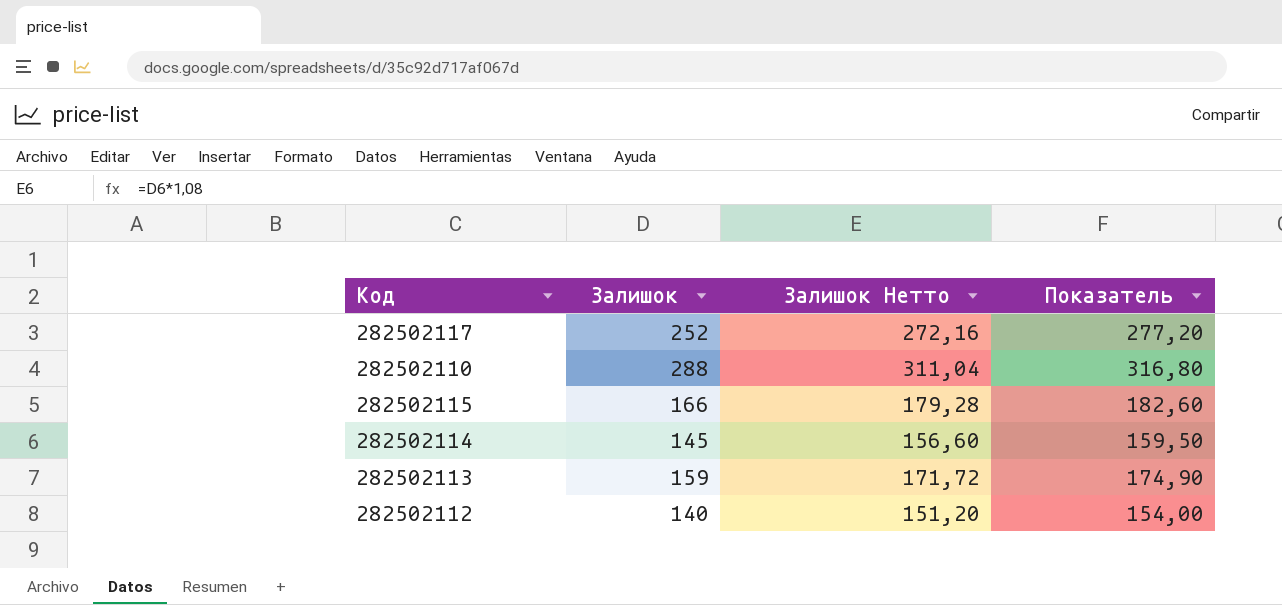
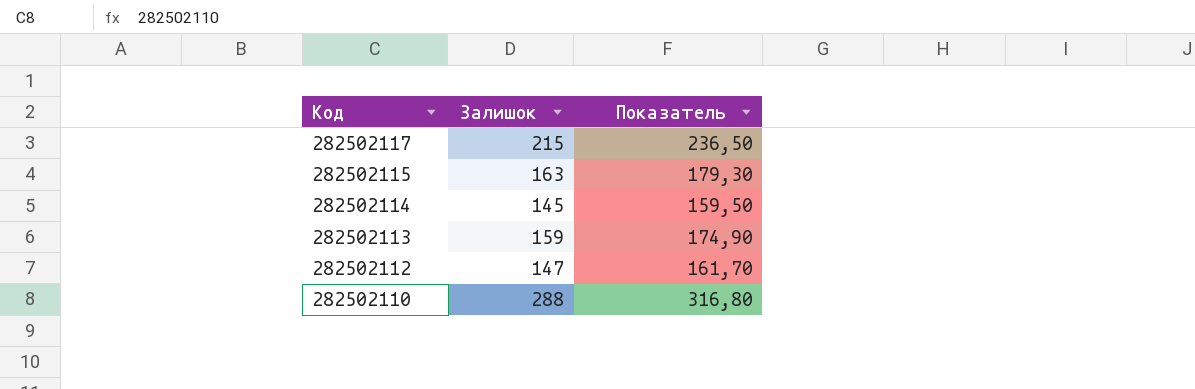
row order: none -> Код descending
column Залишок Нетто | formula: [Залишок] * 1,08 -> none
282502117 | Залишок: 252 -> 215
282502117 | Показатель: 277,20 -> 236,50
282502115 | Залишок: 166 -> 163
282502115 | Показатель: 182,60 -> 179,30
282502112 | Залишок: 140 -> 147
282502112 | Показатель: 154,00 -> 161,70

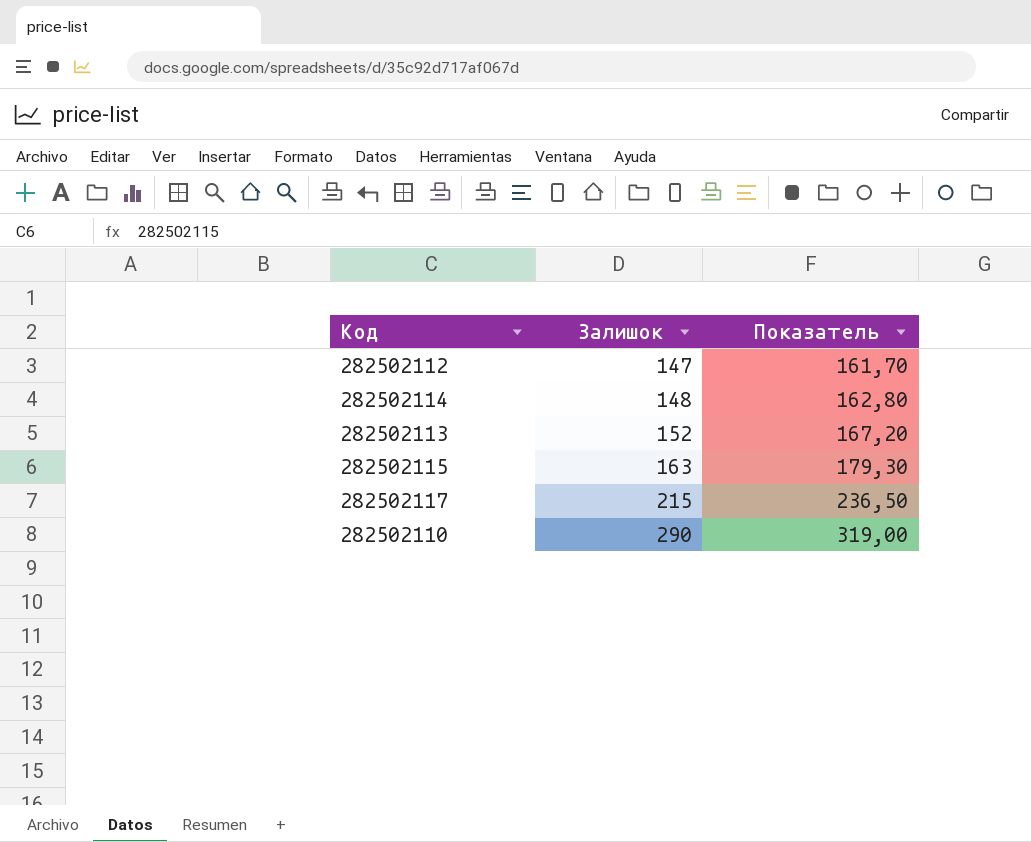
row order: Код descending -> Залишок ascending
282502114 | Залишок: 145 -> 148
282502114 | Показатель: 159,50 -> 162,80
282502113 | Залишок: 159 -> 152
282502113 | Показатель: 174,90 -> 167,20
282502110 | Залишок: 288 -> 290
282502110 | Показатель: 316,80 -> 319,00

